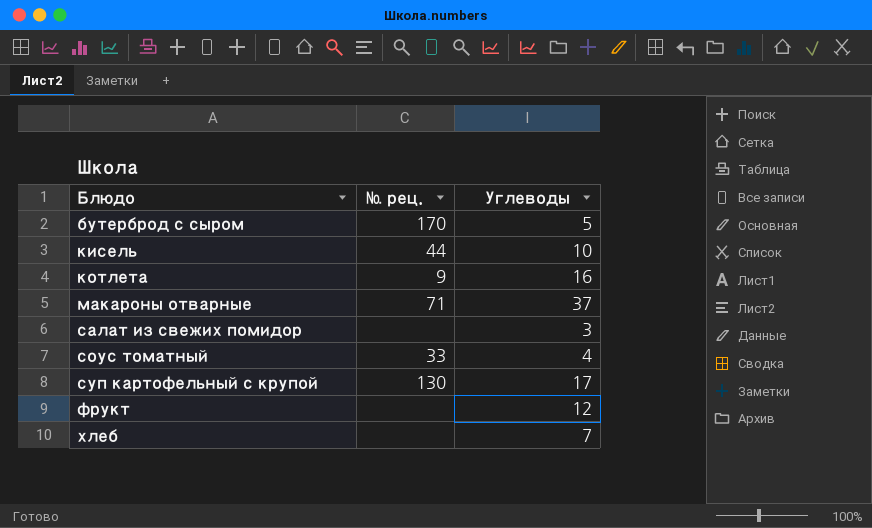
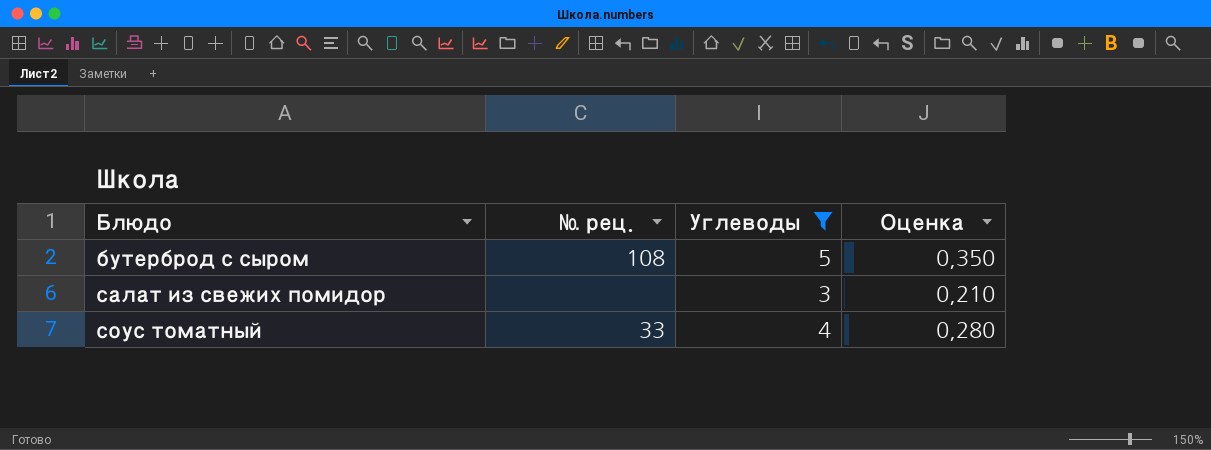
filter: none -> Углеводы <= 5
column Оценка | formula: none -> [Углеводы] * 0,07
бутерброд с сыром | № рец.: 170 -> 108

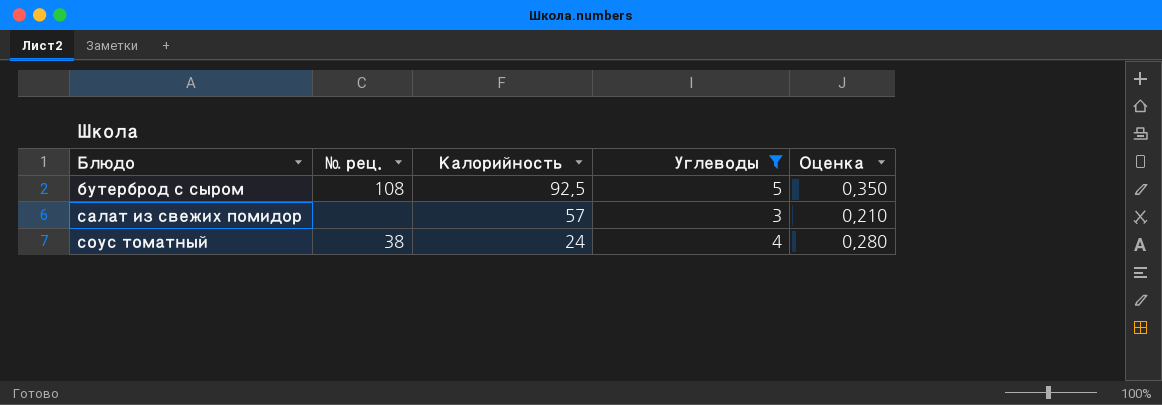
column Калорийность | position: none -> 3
соус томатный | № рец.: 33 -> 38

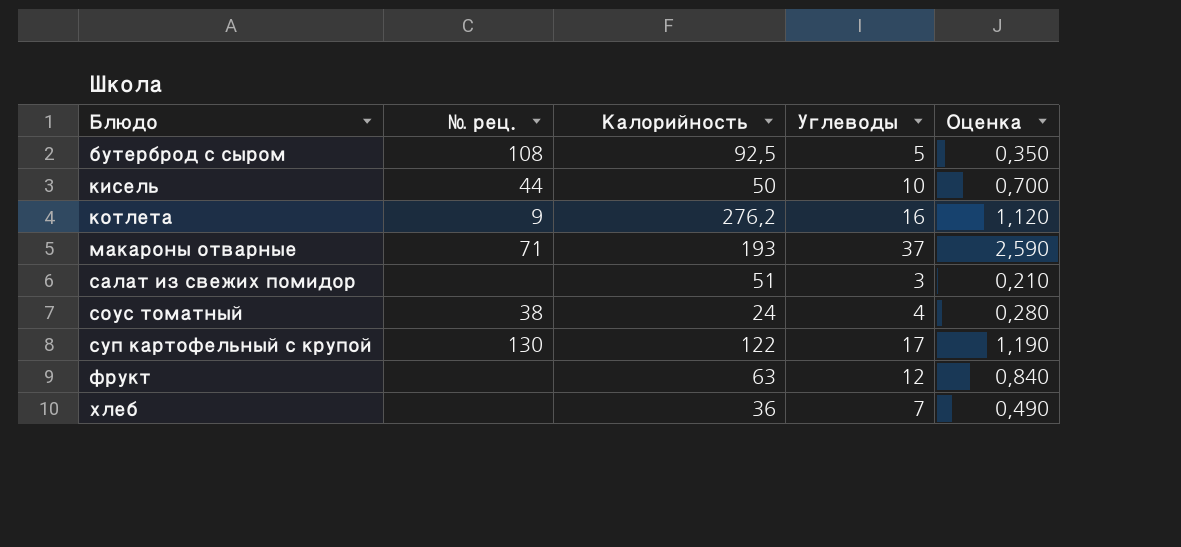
filter: Углеводы <= 5 -> none
салат из свежих помидор | Калорийность: 57 -> 51

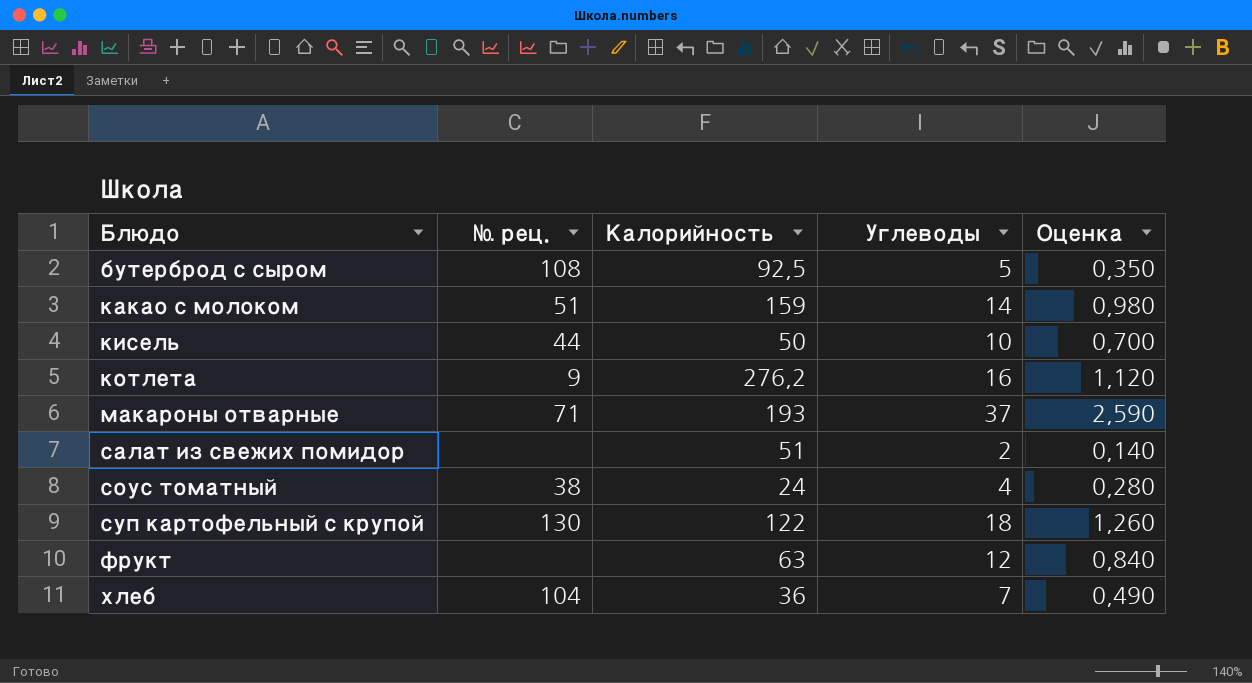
row какао с молоком: none -> 51 | 159 | 14 | 0,980
салат из свежих помидор | Углеводы: 3 -> 2
салат из свежих помидор | Оценка: 0,210 -> 0,140
суп картофельный с крупой | Углеводы: 17 -> 18
суп картофельный с крупой | Оценка: 1,190 -> 1,260
хлеб | № рец.: none -> 104

